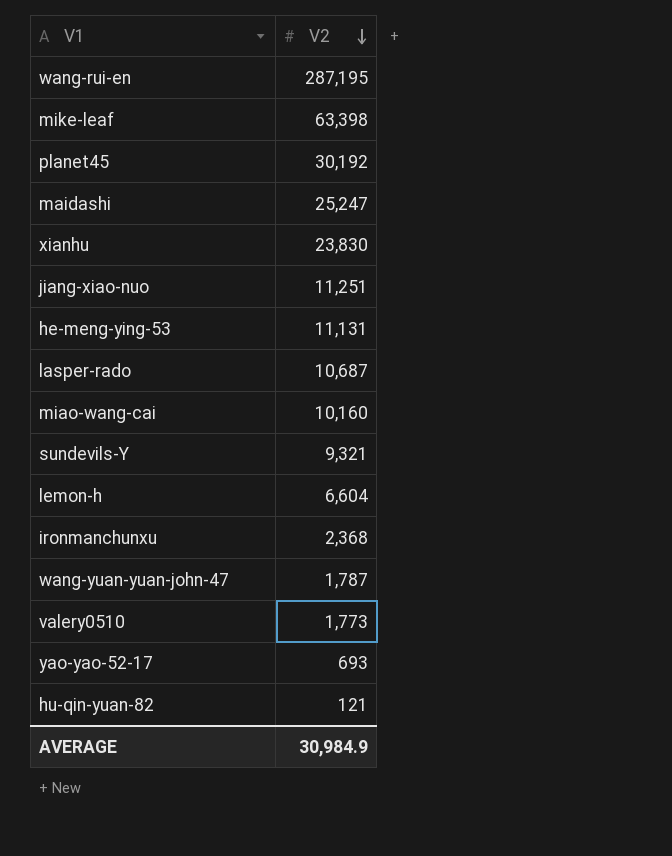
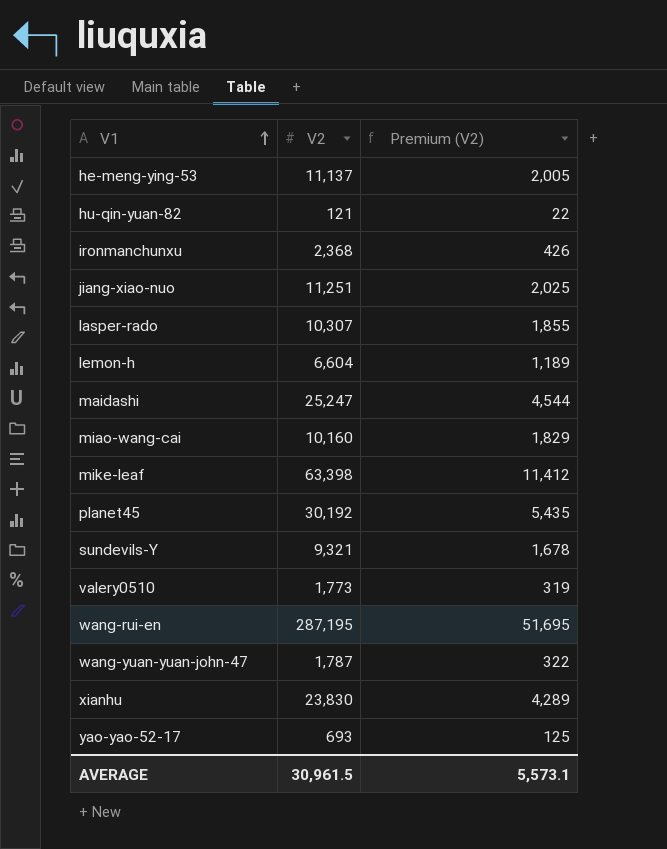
row order: V2 descending -> V1 ascending
column Premium (V2) | formula: none -> [V2] * 0.18
he-meng-ying-53 | V2: 11,131 -> 11,137
lasper-rado | V2: 10,687 -> 10,307
AVERAGE | V2: 30,984.9 -> 30,961.5

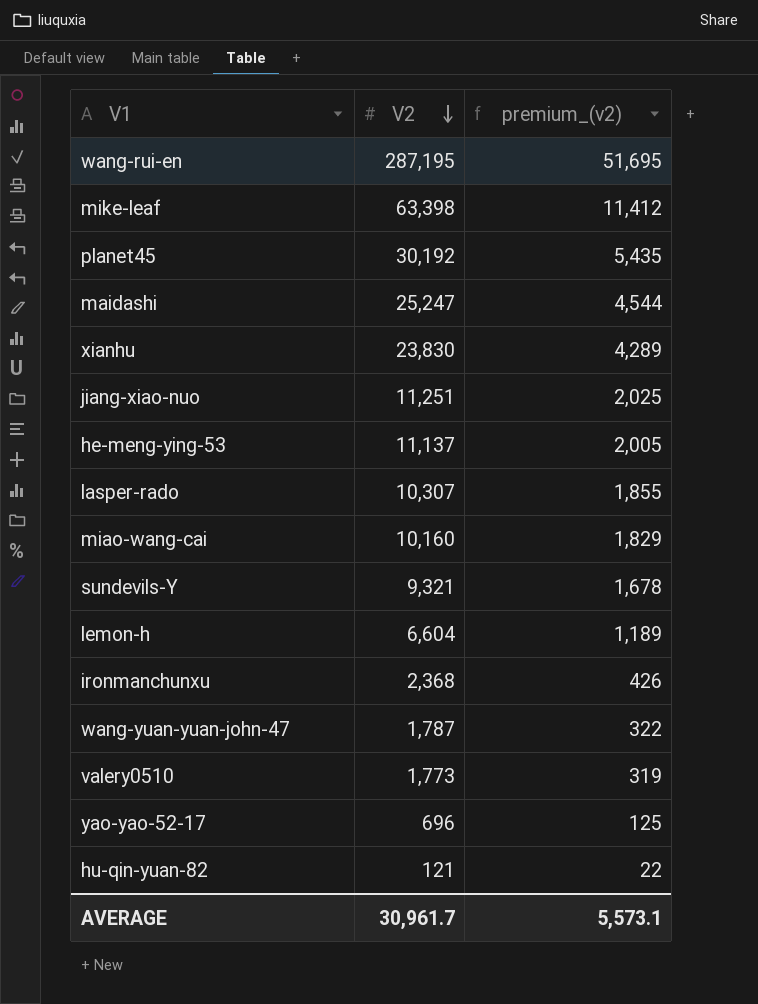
row order: V1 ascending -> V2 descending
column name: Premium (V2) -> premium_(v2)
yao-yao-52-17 | V2: 693 -> 696
AVERAGE | V2: 30,961.5 -> 30,961.7

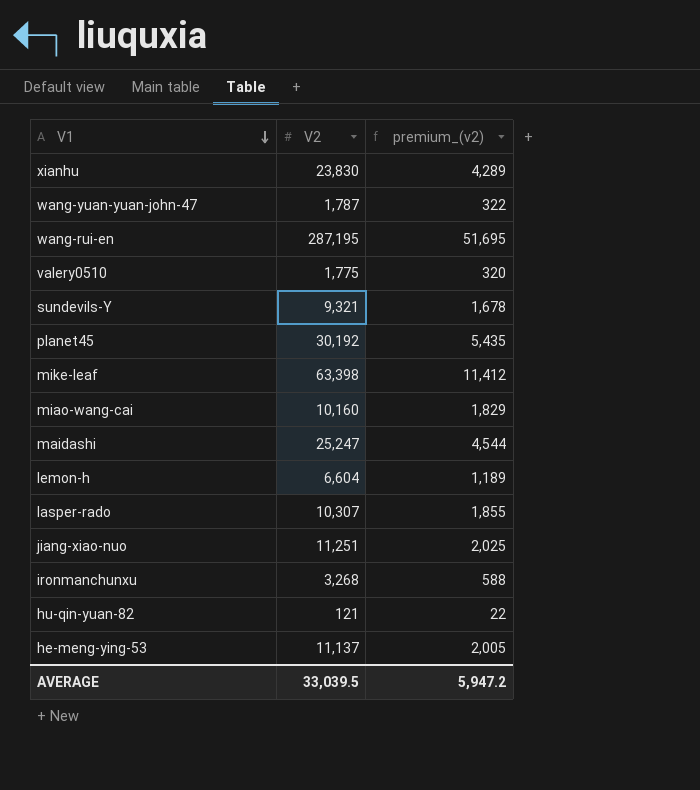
row order: V2 descending -> V1 descending
row yao-yao-52-17: 696 | 125 -> none
valery0510 | V2: 1,773 -> 1,775
valery0510 | premium_(v2): 319 -> 320
ironmanchunxu | V2: 2,368 -> 3,268
ironmanchunxu | premium_(v2): 426 -> 588
AVERAGE | V2: 30,961.7 -> 33,039.5
AVERAGE | premium_(v2): 5,573.1 -> 5,947.2

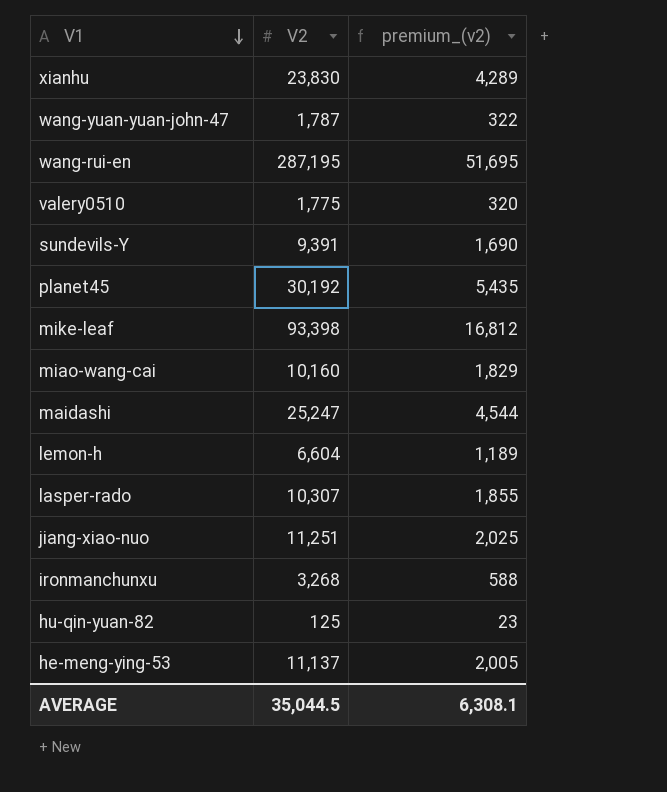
sundevils-Y | V2: 9,321 -> 9,391
sundevils-Y | premium_(v2): 1,678 -> 1,690
mike-leaf | V2: 63,398 -> 93,398
mike-leaf | premium_(v2): 11,412 -> 16,812
hu-qin-yuan-82 | V2: 121 -> 125
hu-qin-yuan-82 | premium_(v2): 22 -> 23
AVERAGE | V2: 33,039.5 -> 35,044.5
AVERAGE | premium_(v2): 5,947.2 -> 6,308.1

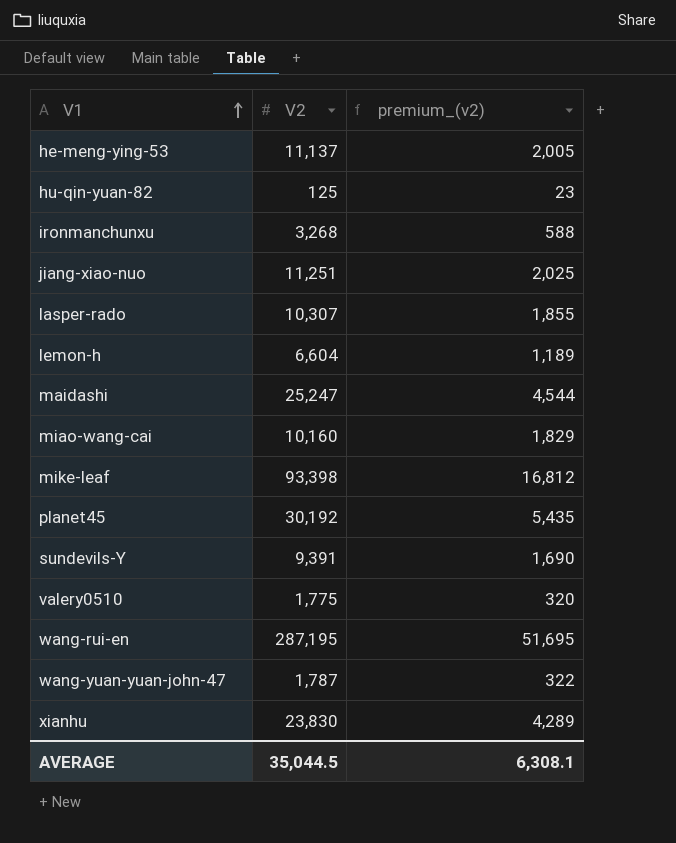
row order: V1 descending -> V1 ascending

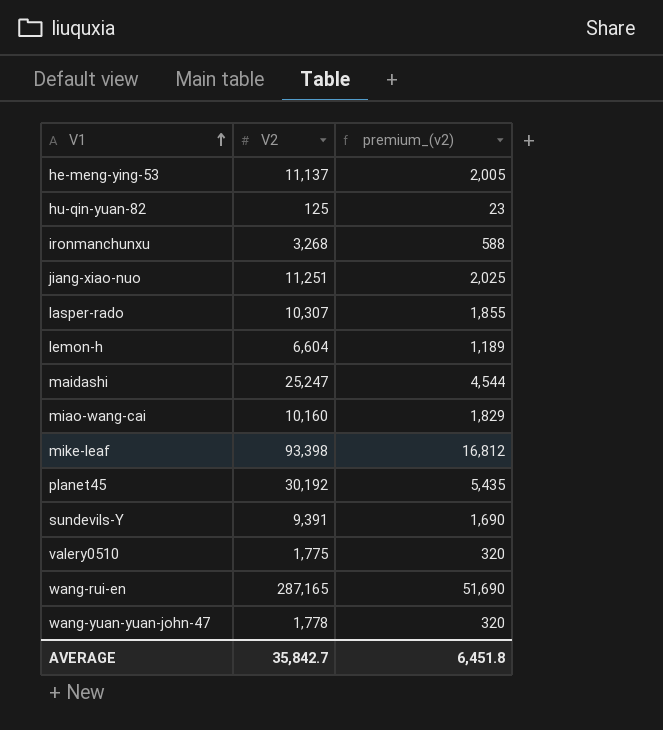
row xianhu: 23,830 | 4,289 -> none
wang-rui-en | V2: 287,195 -> 287,165
wang-rui-en | premium_(v2): 51,695 -> 51,690
wang-yuan-yuan-john-47 | V2: 1,787 -> 1,778
wang-yuan-yuan-john-47 | premium_(v2): 322 -> 320
AVERAGE | V2: 35,044.5 -> 35,842.7
AVERAGE | premium_(v2): 6,308.1 -> 6,451.8

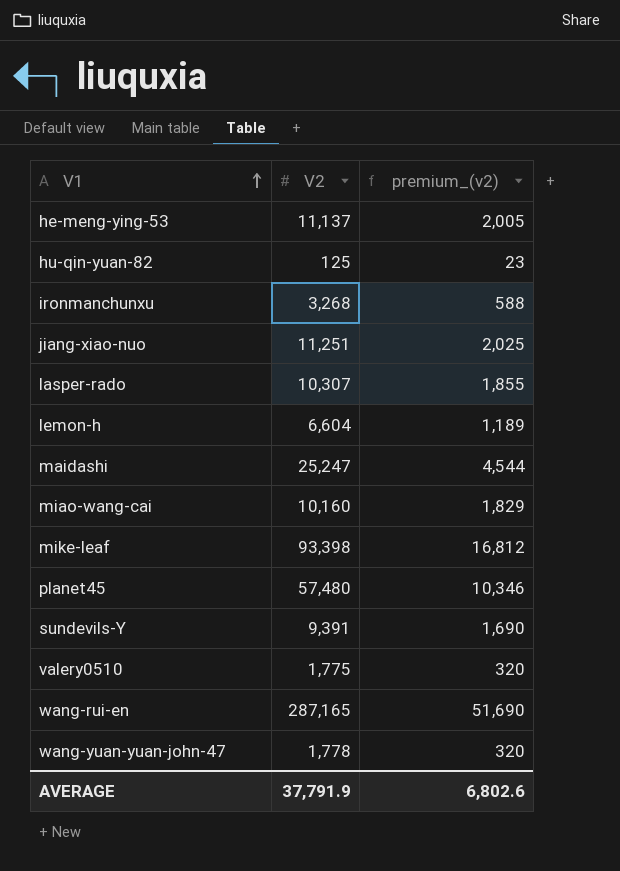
planet45 | V2: 30,192 -> 57,480
planet45 | premium_(v2): 5,435 -> 10,346
AVERAGE | V2: 35,842.7 -> 37,791.9
AVERAGE | premium_(v2): 6,451.8 -> 6,802.6

